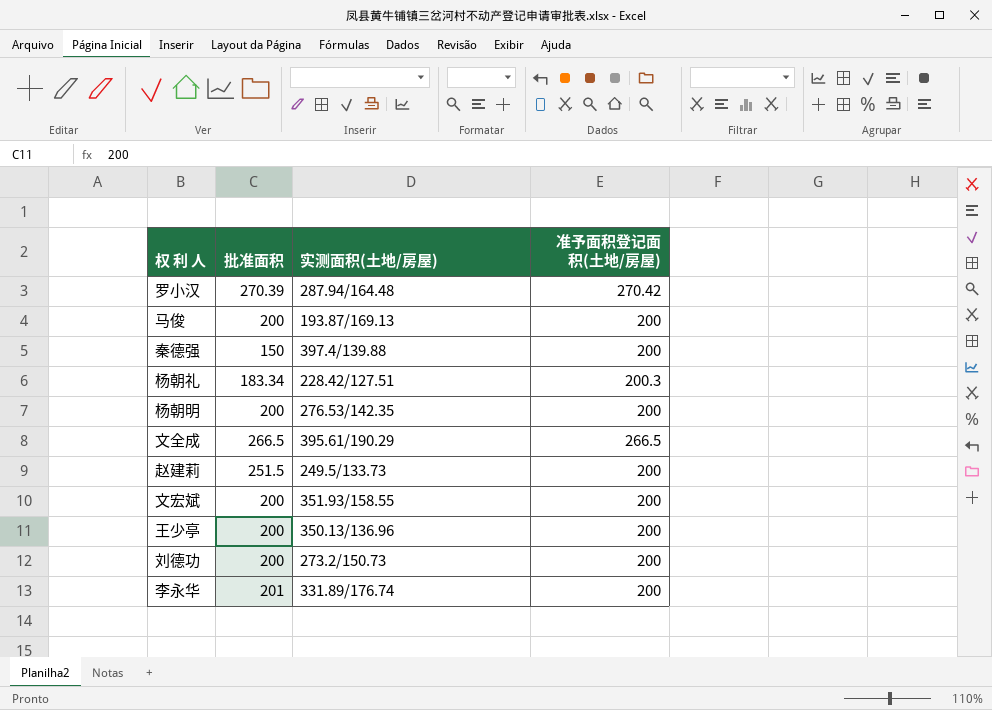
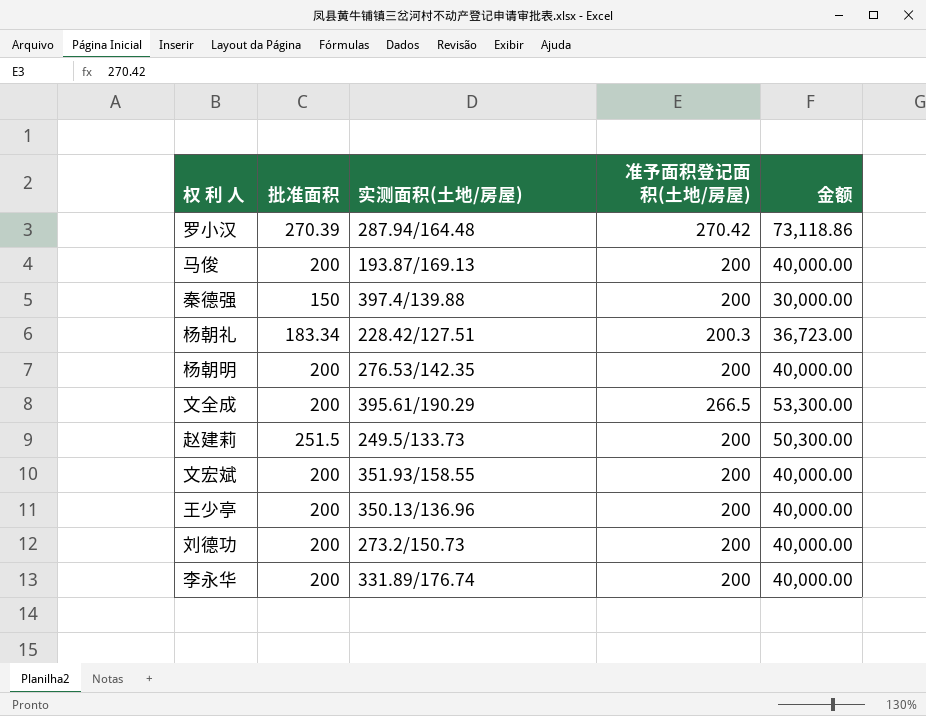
column 金额 | formula: none -> [批准面积] * [准予面积登记面积(土地/房屋)]
文全成 | 批准面积: 266.5 -> 200
李永华 | 批准面积: 201 -> 200

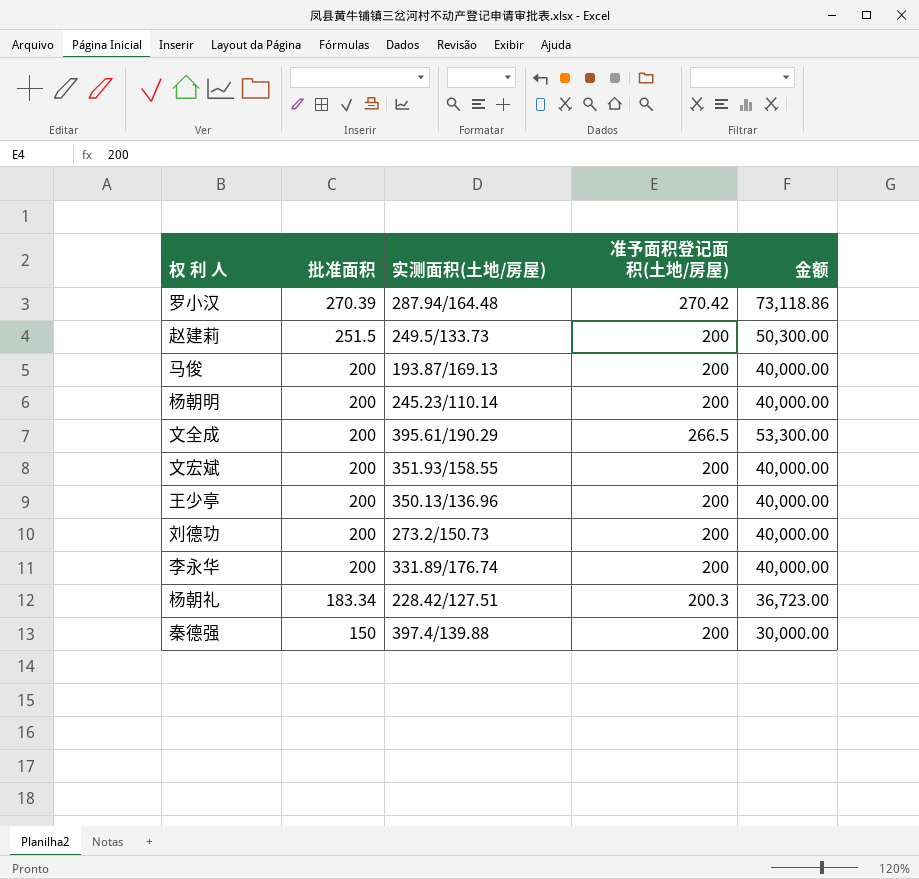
row order: none -> 批准面积 descending
杨朝明 | 实测面积(土地/房屋): 276.53/142.35 -> 245.23/110.14

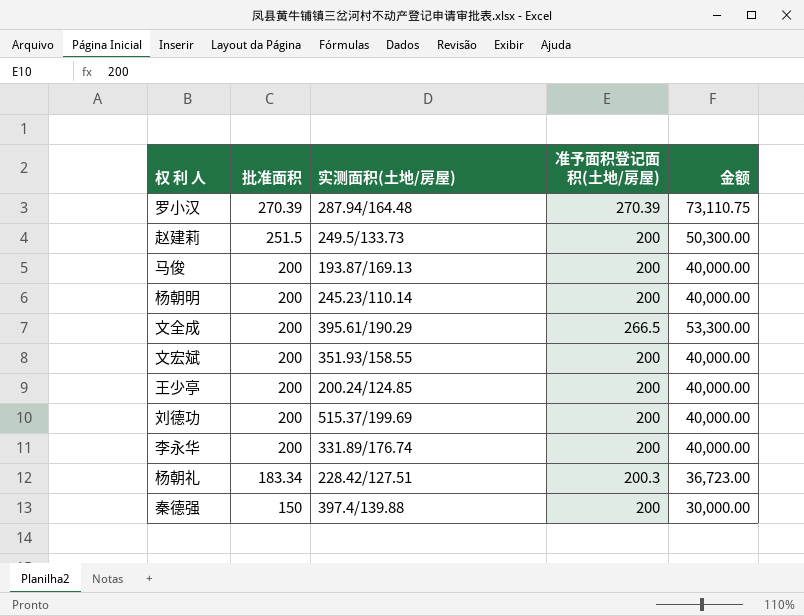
罗小汉 | 准予面积登记面积(土地/房屋): 270.42 -> 270.39
罗小汉 | 金额: 73,118.86 -> 73,110.75
王少亭 | 实测面积(土地/房屋): 350.13/136.96 -> 200.24/124.85
刘德功 | 实测面积(土地/房屋): 273.2/150.73 -> 515.37/199.69

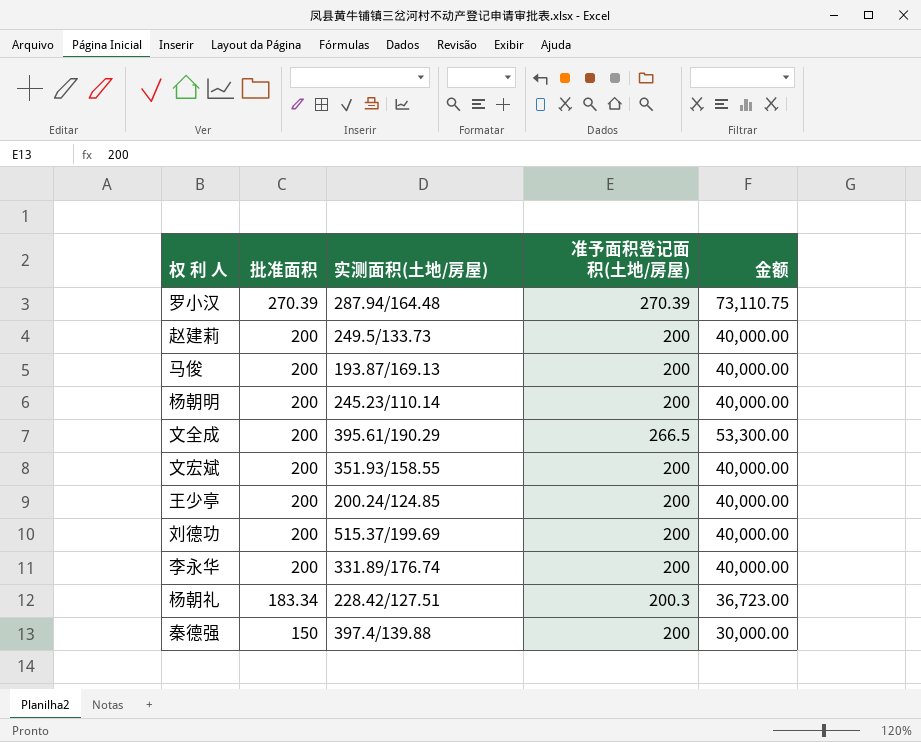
赵建莉 | 批准面积: 251.5 -> 200
赵建莉 | 金额: 50,300.00 -> 40,000.00

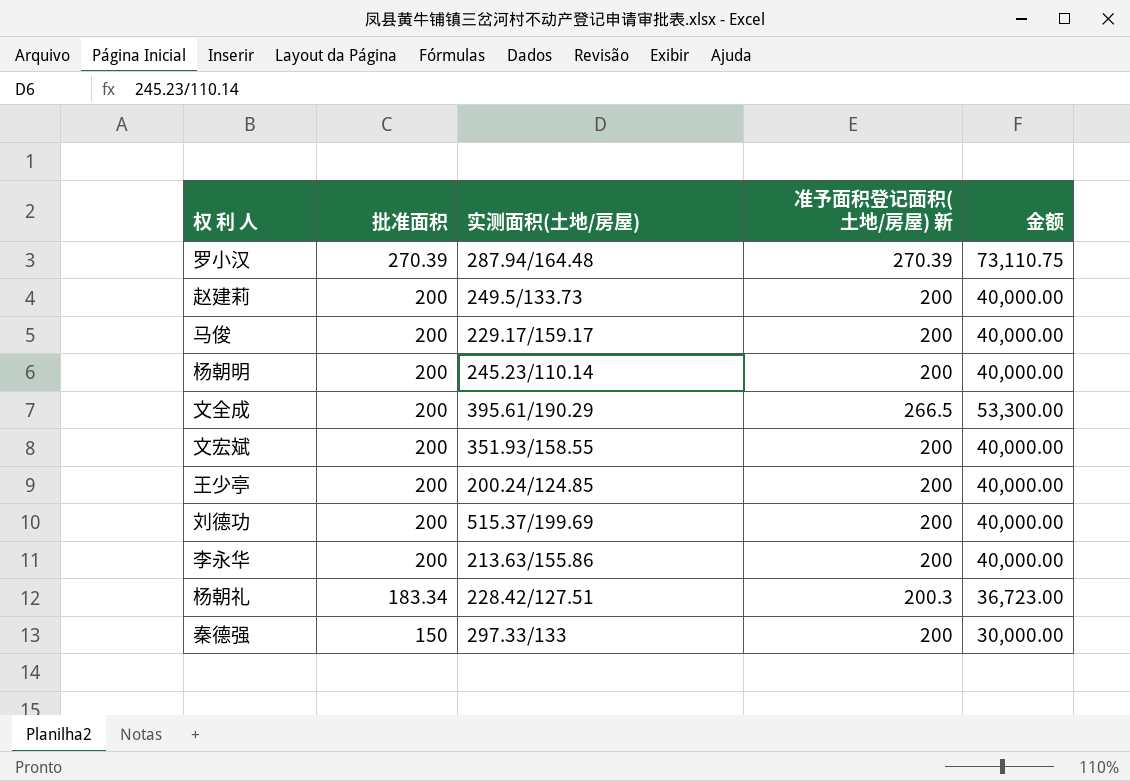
column name: 准予面积登记面积(土地/房屋) -> 准予面积登记面积(土地/房屋) 新
马俊 | 实测面积(土地/房屋): 193.87/169.13 -> 229.17/159.17
李永华 | 实测面积(土地/房屋): 331.89/176.74 -> 213.63/155.86
秦德强 | 实测面积(土地/房屋): 397.4/139.88 -> 297.33/133

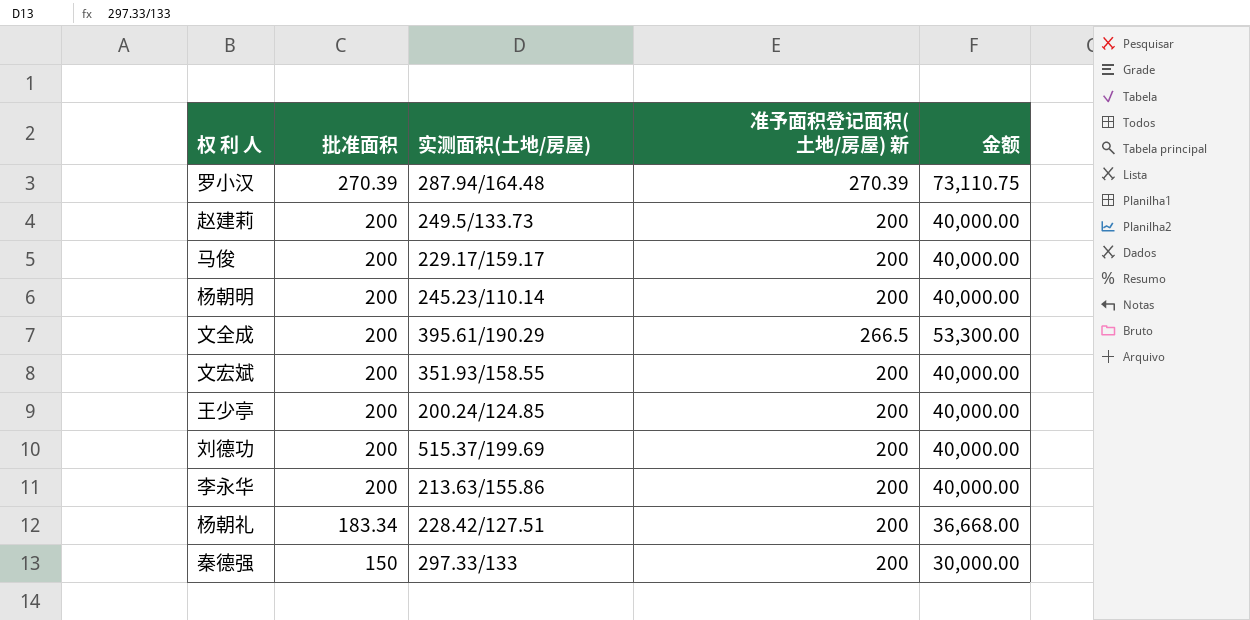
杨朝礼 | 准予面积登记面积(土地/房屋) 新: 200.3 -> 200
杨朝礼 | 金额: 36,723.00 -> 36,668.00

